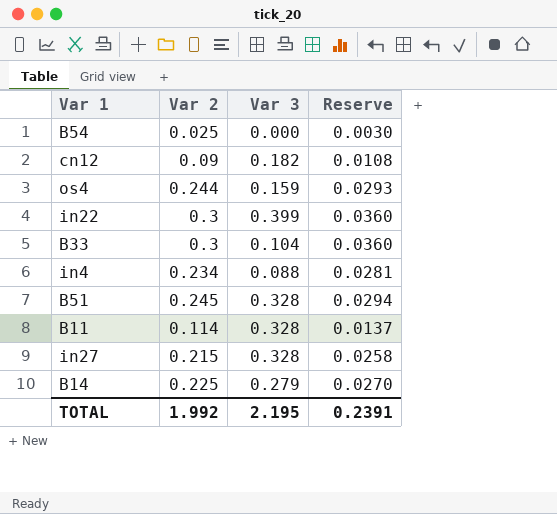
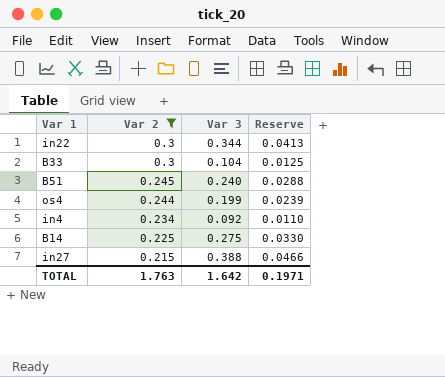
filter: none -> Var 2 >= 0.215
row order: none -> Var 2 descending
column Reserve | formula: [Var 2] * 0.12 -> [Var 3] * 0.12
in22 | Var 3: 0.399 -> 0.344
B51 | Var 3: 0.328 -> 0.240
os4 | Var 3: 0.159 -> 0.199
in4 | Var 3: 0.088 -> 0.092
B14 | Var 3: 0.279 -> 0.275
in27 | Var 3: 0.328 -> 0.388
TOTAL | Var 2: 1.992 -> 1.763
TOTAL | Var 3: 2.195 -> 1.642
TOTAL | Reserve: 0.2391 -> 0.1971

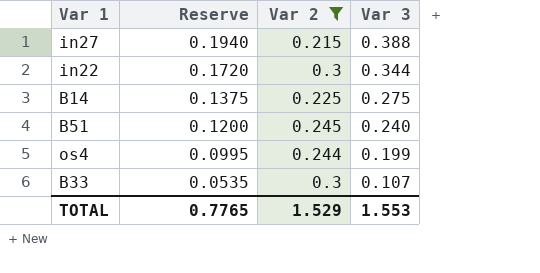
row order: Var 2 descending -> Reserve descending
column Reserve | formula: [Var 3] * 0.12 -> [Var 3] * 0.5
column Reserve | position: 4 -> 2
row in4: 0.234 | 0.092 | 0.0110 -> none
B33 | Var 3: 0.104 -> 0.107
TOTAL | Reserve: 0.1971 -> 0.7765
TOTAL | Var 2: 1.763 -> 1.529
TOTAL | Var 3: 1.642 -> 1.553

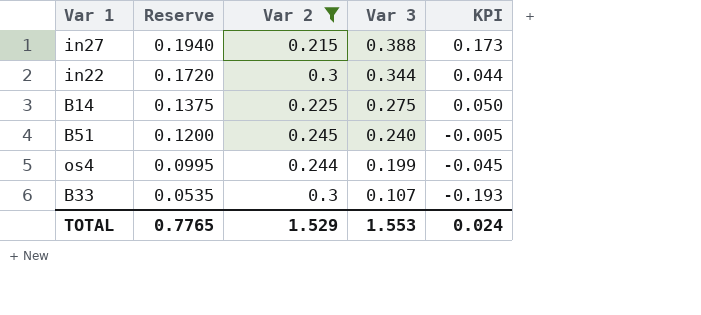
column KPI | formula: none -> [Var 3] - [Var 2]

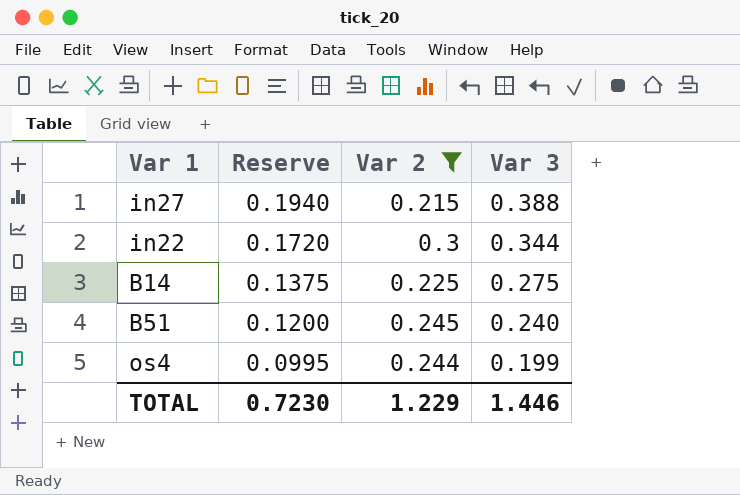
column KPI | formula: [Var 3] - [Var 2] -> none
row B33: 0.0535 | 0.3 | 0.107 | -0.193 -> none
TOTAL | Reserve: 0.7765 -> 0.7230
TOTAL | Var 2: 1.529 -> 1.229
TOTAL | Var 3: 1.553 -> 1.446

